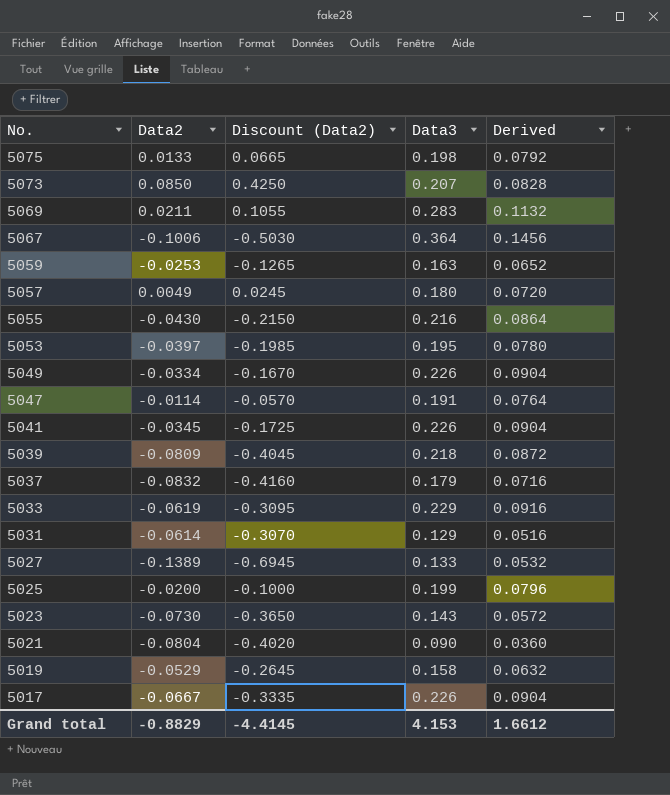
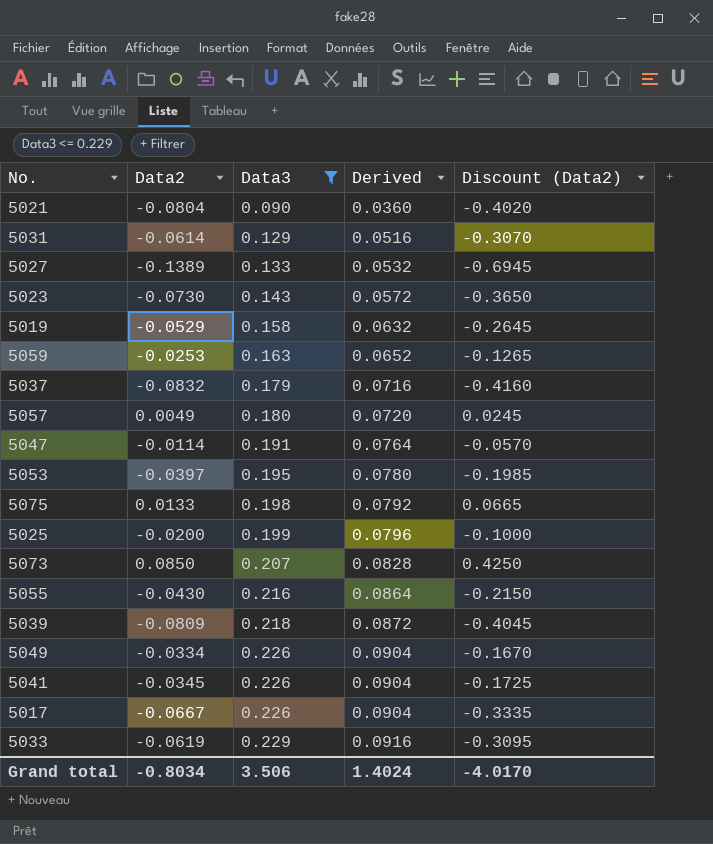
filter: none -> Data3 <= 0.229
row order: No. descending -> Data3 ascending
column Discount (Data2) | position: 3 -> 5
Grand total | Data2: -0.8829 -> -0.8034
Grand total | Data3: 4.153 -> 3.506
Grand total | Derived: 1.6612 -> 1.4024
Grand total | Discount (Data2): -4.4145 -> -4.0170

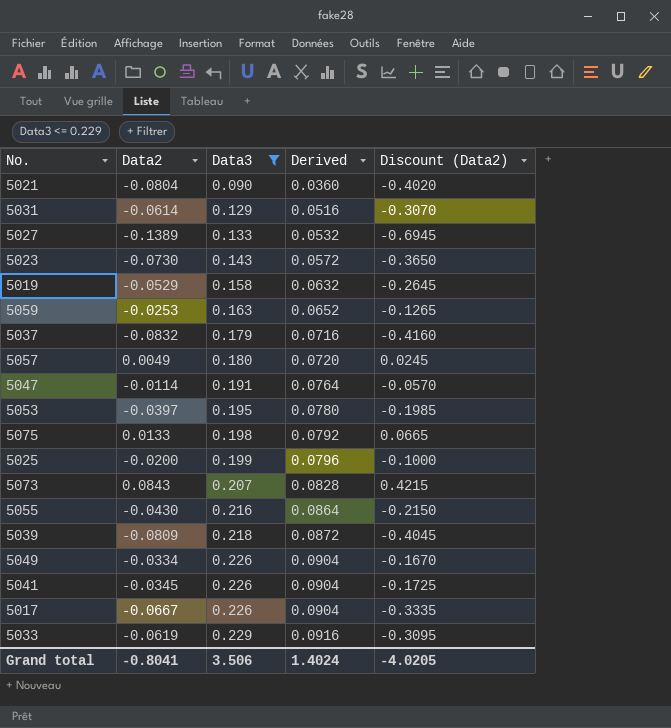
5073 | Data2: 0.0850 -> 0.0843
5073 | Discount (Data2): 0.4250 -> 0.4215
Grand total | Data2: -0.8034 -> -0.8041
Grand total | Discount (Data2): -4.0170 -> -4.0205

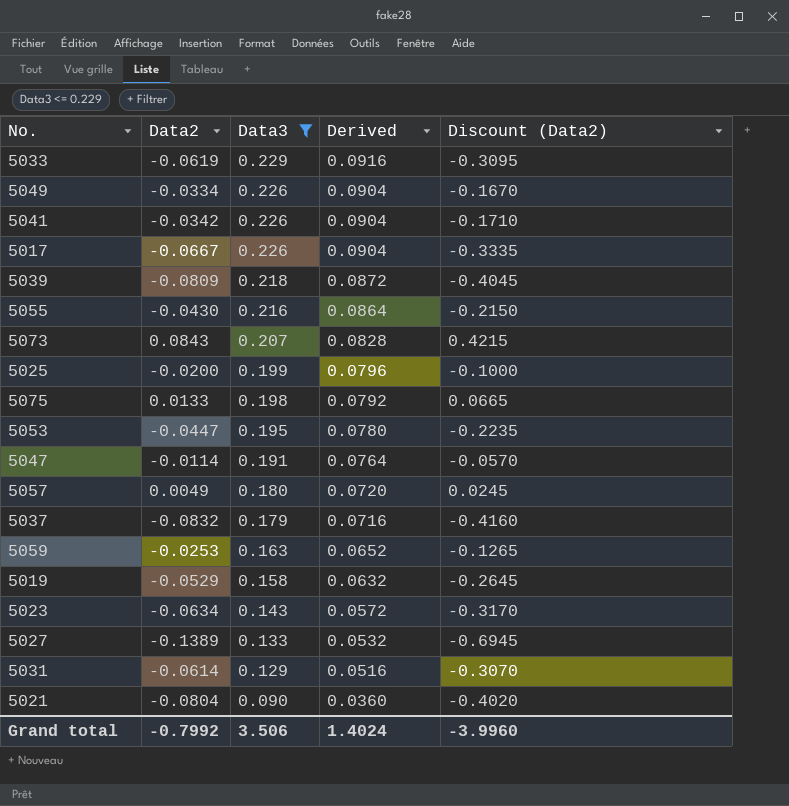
row order: Data3 ascending -> Data3 descending
5041 | Data2: -0.0345 -> -0.0342
5041 | Discount (Data2): -0.1725 -> -0.1710
5053 | Data2: -0.0397 -> -0.0447
5053 | Discount (Data2): -0.1985 -> -0.2235
5023 | Data2: -0.0730 -> -0.0634
5023 | Discount (Data2): -0.3650 -> -0.3170
Grand total | Data2: -0.8041 -> -0.7992
Grand total | Discount (Data2): -4.0205 -> -3.9960

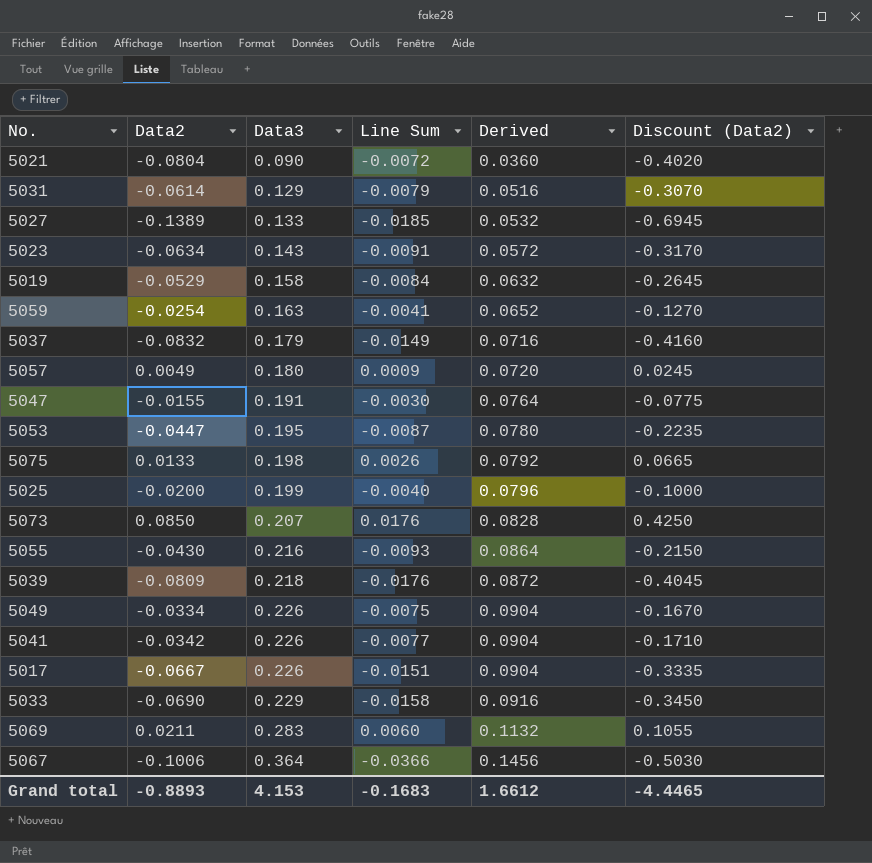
filter: Data3 <= 0.229 -> none
row order: Data3 descending -> Data3 ascending
column Line Sum | formula: none -> [Data2] * [Data3]
5059 | Data2: -0.0253 -> -0.0254
5059 | Discount (Data2): -0.1265 -> -0.1270
5047 | Data2: -0.0114 -> -0.0155
5047 | Discount (Data2): -0.0570 -> -0.0775
5073 | Data2: 0.0843 -> 0.0850
5073 | Discount (Data2): 0.4215 -> 0.4250
5033 | Data2: -0.0619 -> -0.0690
5033 | Discount (Data2): -0.3095 -> -0.3450
Grand total | Data2: -0.7992 -> -0.8893
Grand total | Data3: 3.506 -> 4.153
Grand total | Derived: 1.4024 -> 1.6612
Grand total | Discount (Data2): -3.9960 -> -4.4465

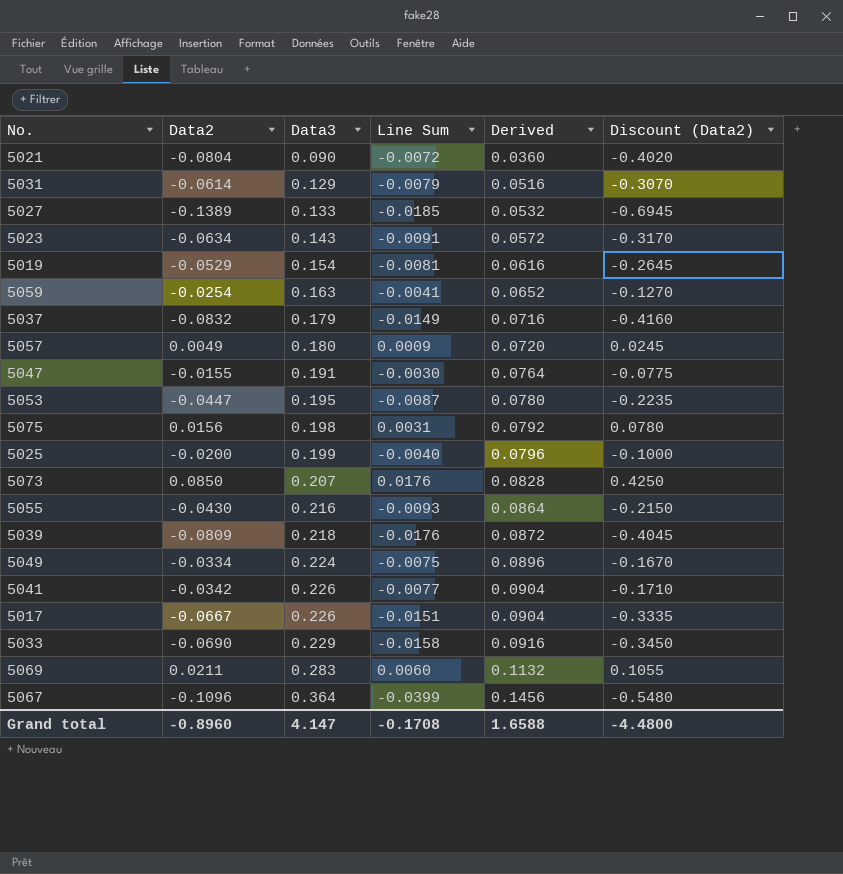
5019 | Data3: 0.158 -> 0.154
5019 | Line Sum: -0.0084 -> -0.0081
5019 | Derived: 0.0632 -> 0.0616
5075 | Data2: 0.0133 -> 0.0156
5075 | Line Sum: 0.0026 -> 0.0031
5075 | Discount (Data2): 0.0665 -> 0.0780
5049 | Data3: 0.226 -> 0.224
5049 | Derived: 0.0904 -> 0.0896
5067 | Data2: -0.1006 -> -0.1096
5067 | Line Sum: -0.0366 -> -0.0399
5067 | Discount (Data2): -0.5030 -> -0.5480
Grand total | Data2: -0.8893 -> -0.8960
Grand total | Data3: 4.153 -> 4.147
Grand total | Line Sum: -0.1683 -> -0.1708
Grand total | Derived: 1.6612 -> 1.6588
Grand total | Discount (Data2): -4.4465 -> -4.4800

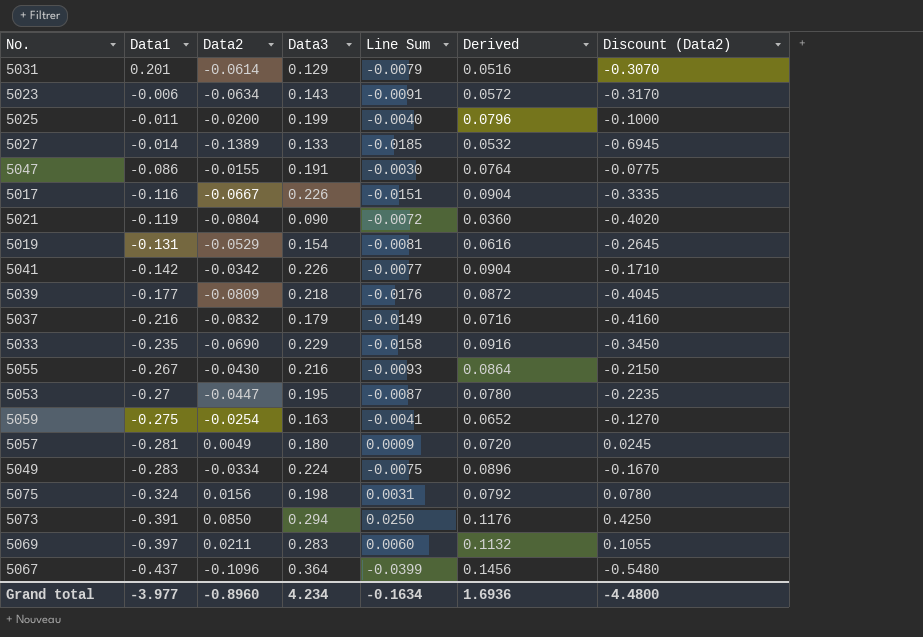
row order: Data3 ascending -> Data1 descending
column Data1 | position: none -> 2
5073 | Data3: 0.207 -> 0.294
5073 | Line Sum: 0.0176 -> 0.0250
5073 | Derived: 0.0828 -> 0.1176
Grand total | Data3: 4.147 -> 4.234
Grand total | Line Sum: -0.1708 -> -0.1634
Grand total | Derived: 1.6588 -> 1.6936

